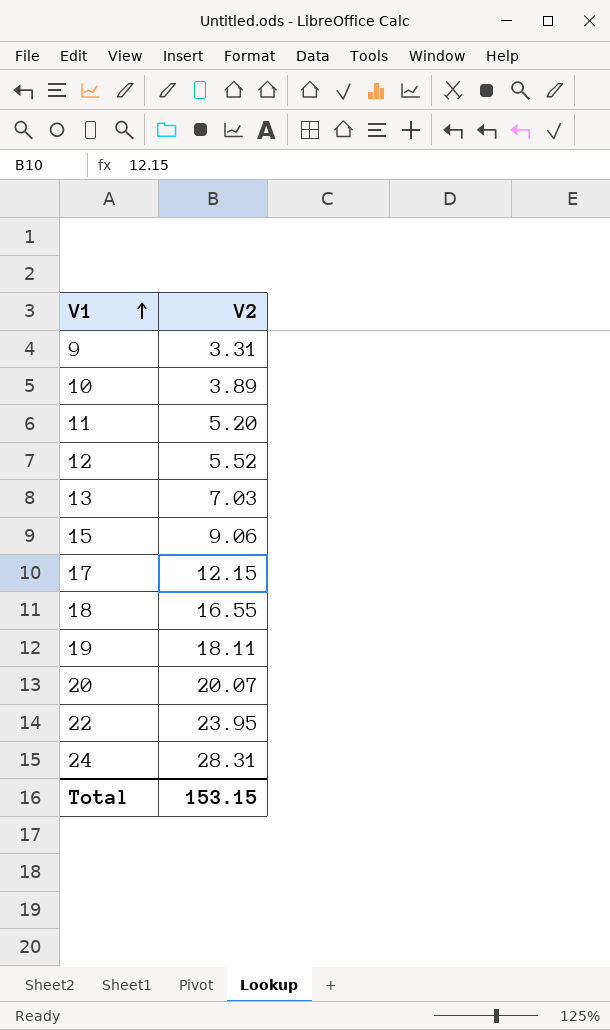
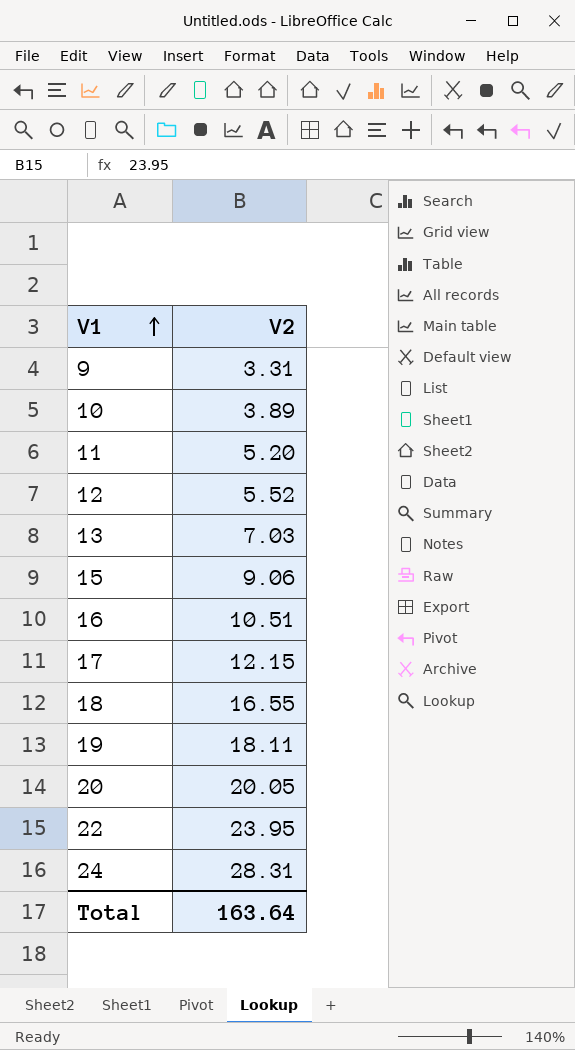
row 16: none -> 10.51
20 | V2: 20.07 -> 20.05
Total | V2: 153.15 -> 163.64

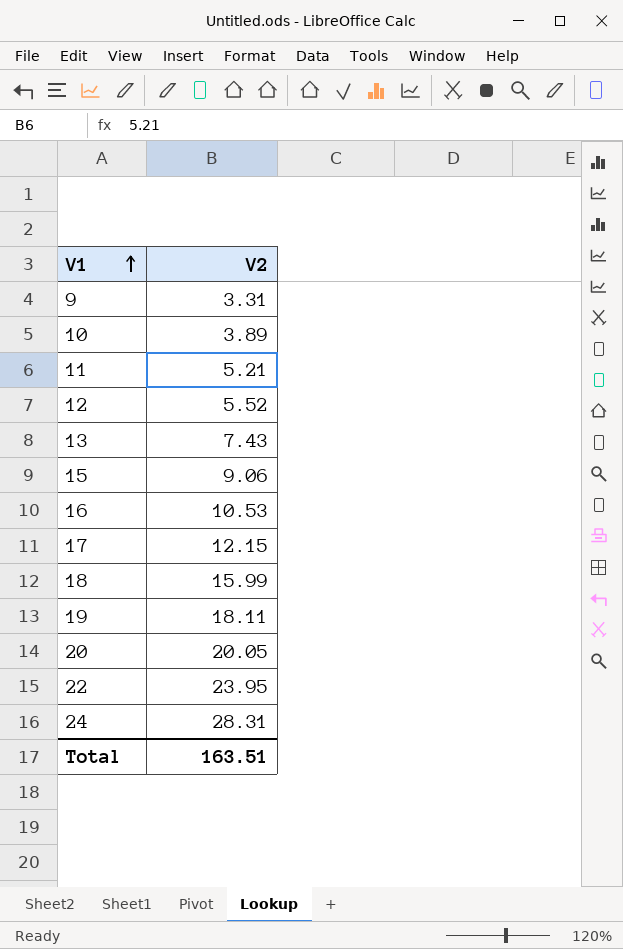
11 | V2: 5.20 -> 5.21
13 | V2: 7.03 -> 7.43
16 | V2: 10.51 -> 10.53
18 | V2: 16.55 -> 15.99
Total | V2: 163.64 -> 163.51

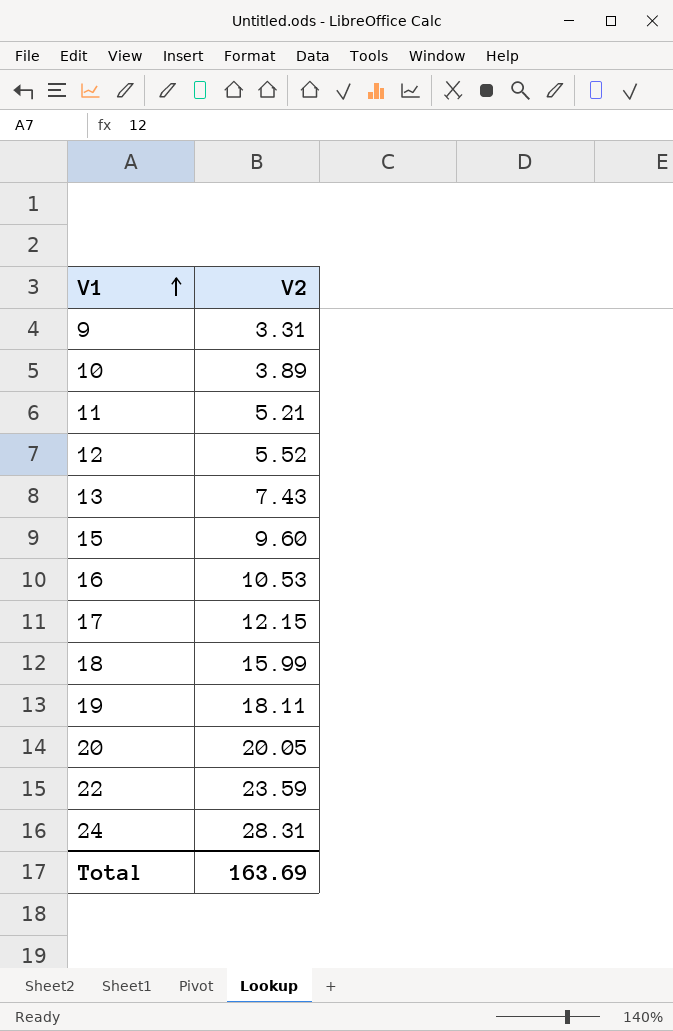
15 | V2: 9.06 -> 9.60
22 | V2: 23.95 -> 23.59
Total | V2: 163.51 -> 163.69

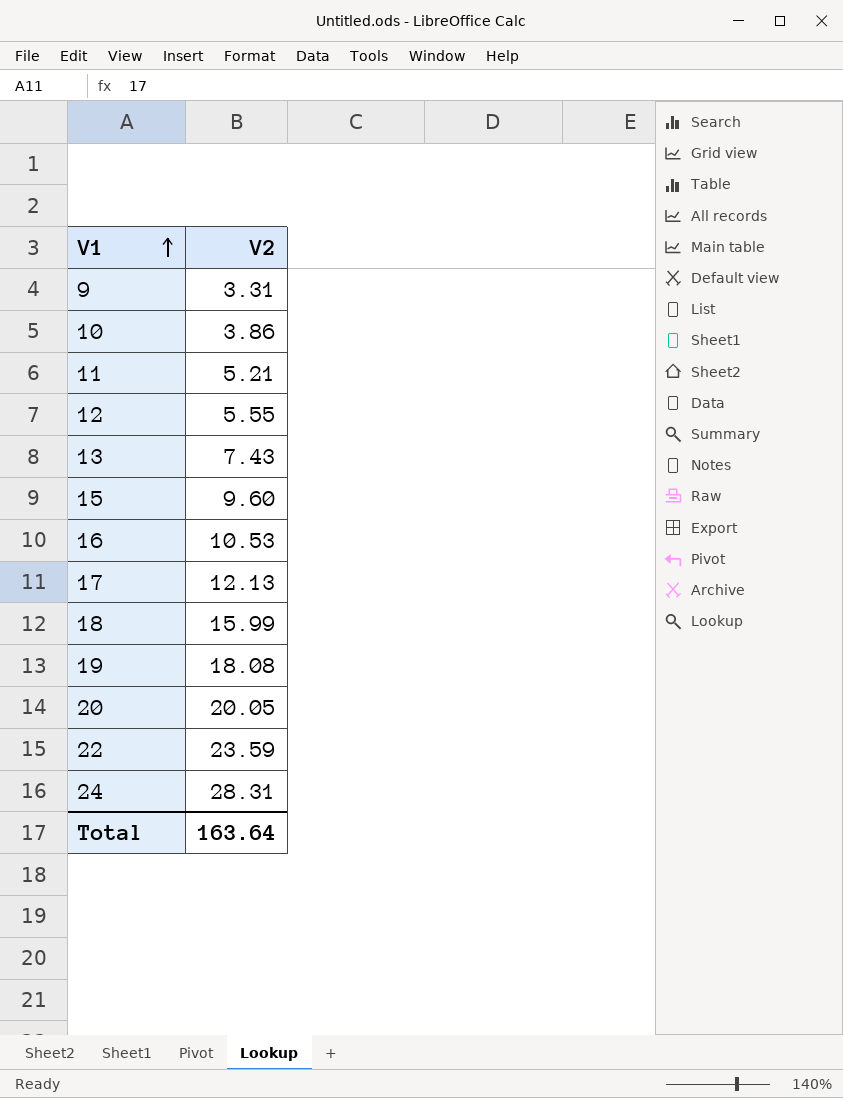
10 | V2: 3.89 -> 3.86
12 | V2: 5.52 -> 5.55
17 | V2: 12.15 -> 12.13
19 | V2: 18.11 -> 18.08
Total | V2: 163.69 -> 163.64

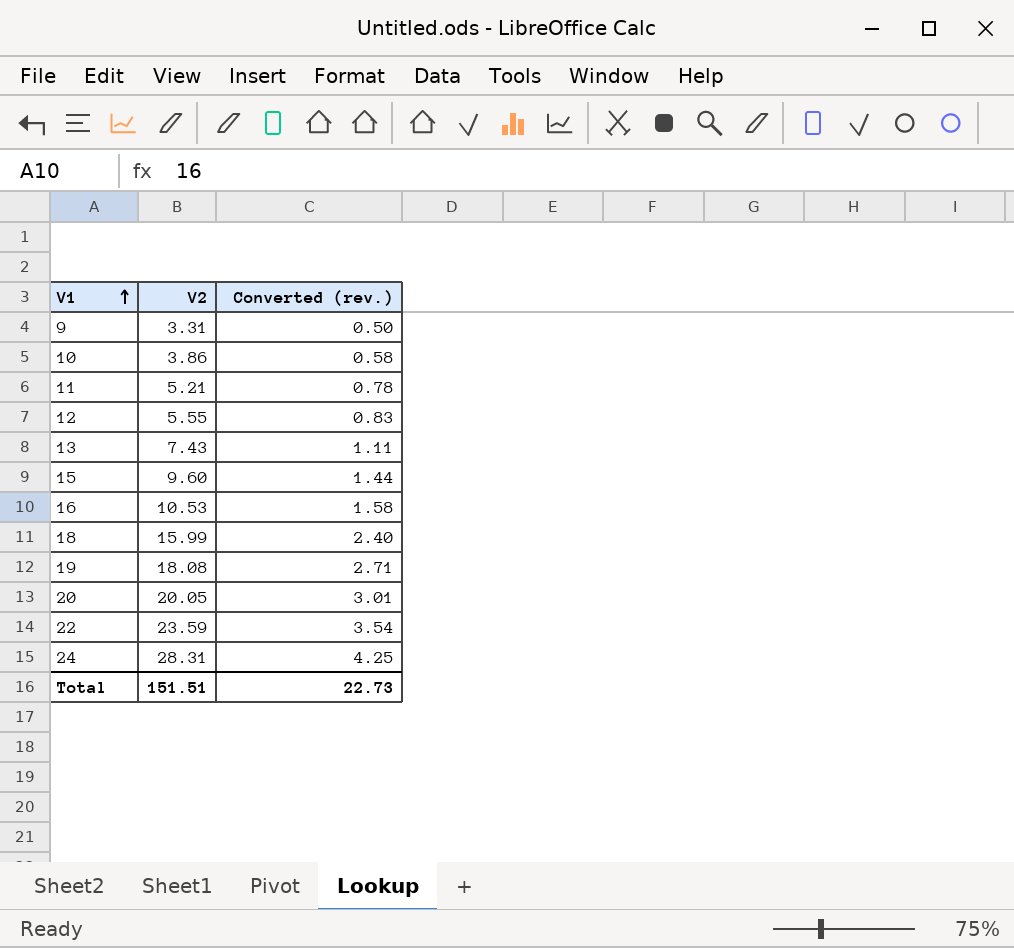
column Converted (rev.) | formula: none -> [V2] * 0.15
row 17: 12.13 -> none
Total | V2: 163.64 -> 151.51

